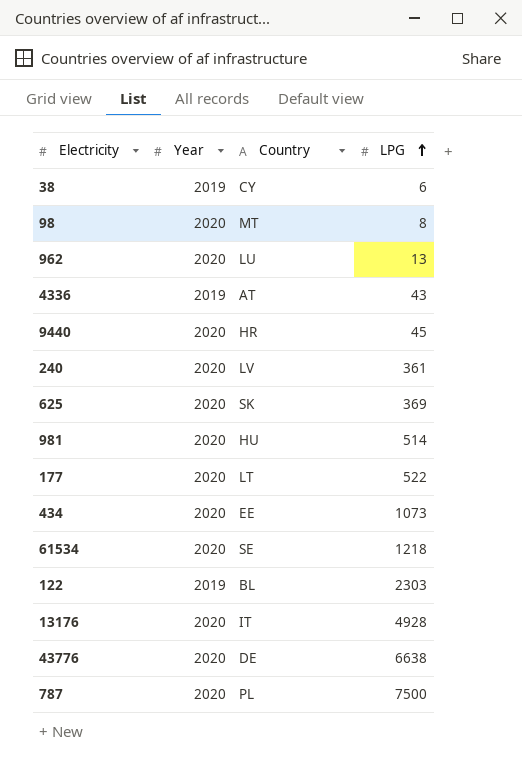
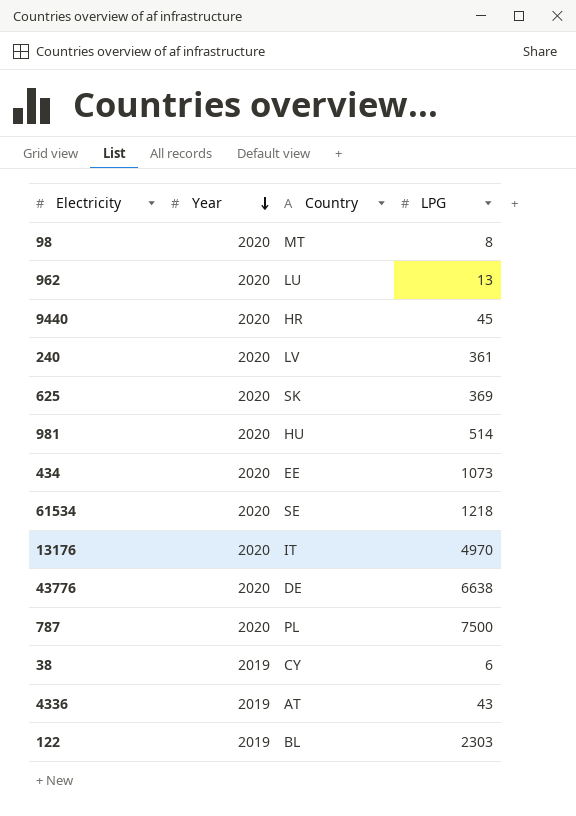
row order: LPG ascending -> Year descending
row 177: 2020 | LT | 522 -> none
13176 | LPG: 4928 -> 4970

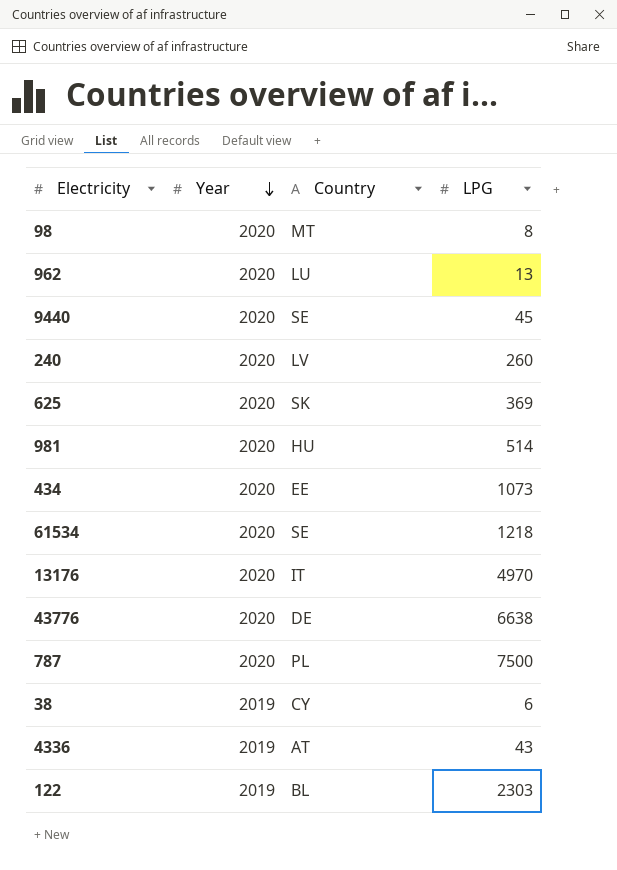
9440 | Country: HR -> SE
240 | LPG: 361 -> 260

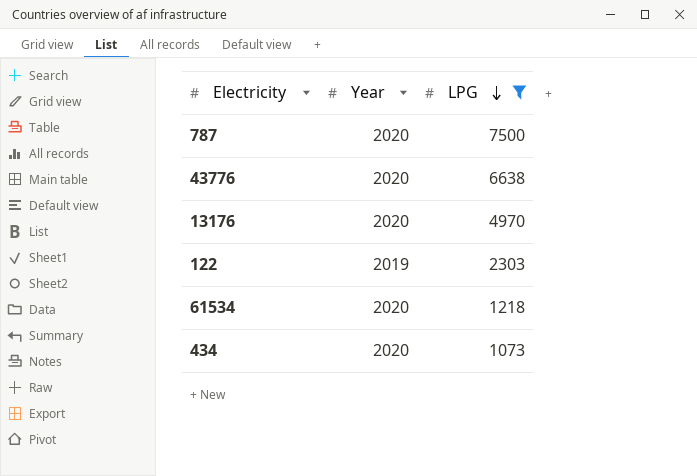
filter: none -> LPG >= 1073
row order: Year descending -> LPG descending
column Country | position: 3 -> none

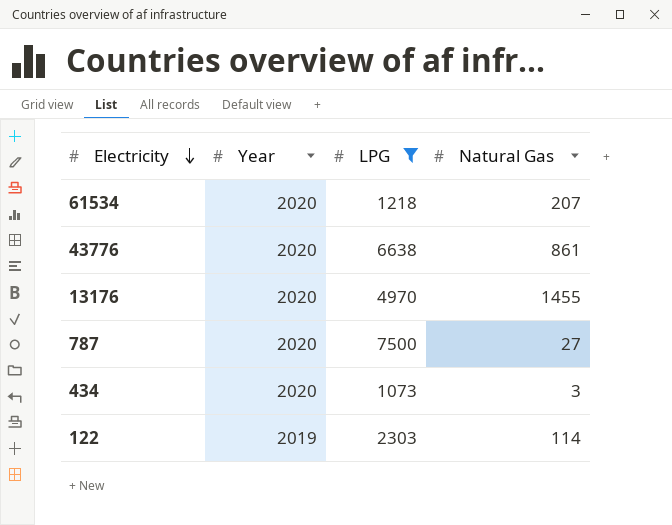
row order: LPG descending -> Electricity descending
column Natural Gas | position: none -> 4

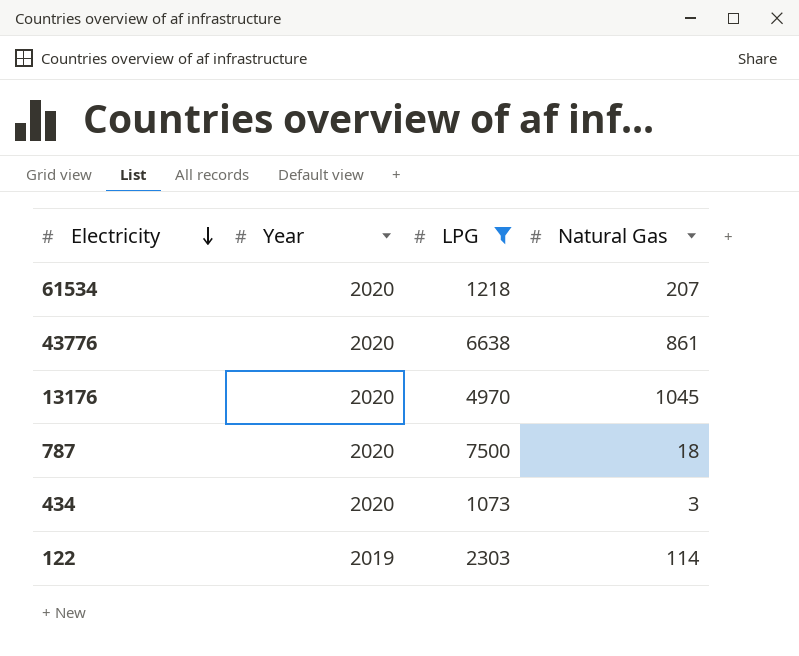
13176 | Natural Gas: 1455 -> 1045
787 | Natural Gas: 27 -> 18

